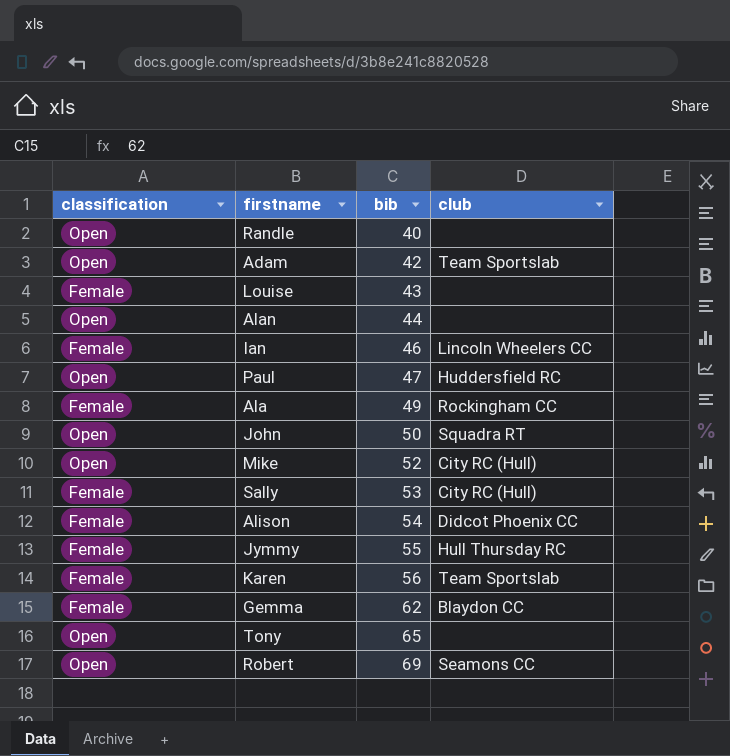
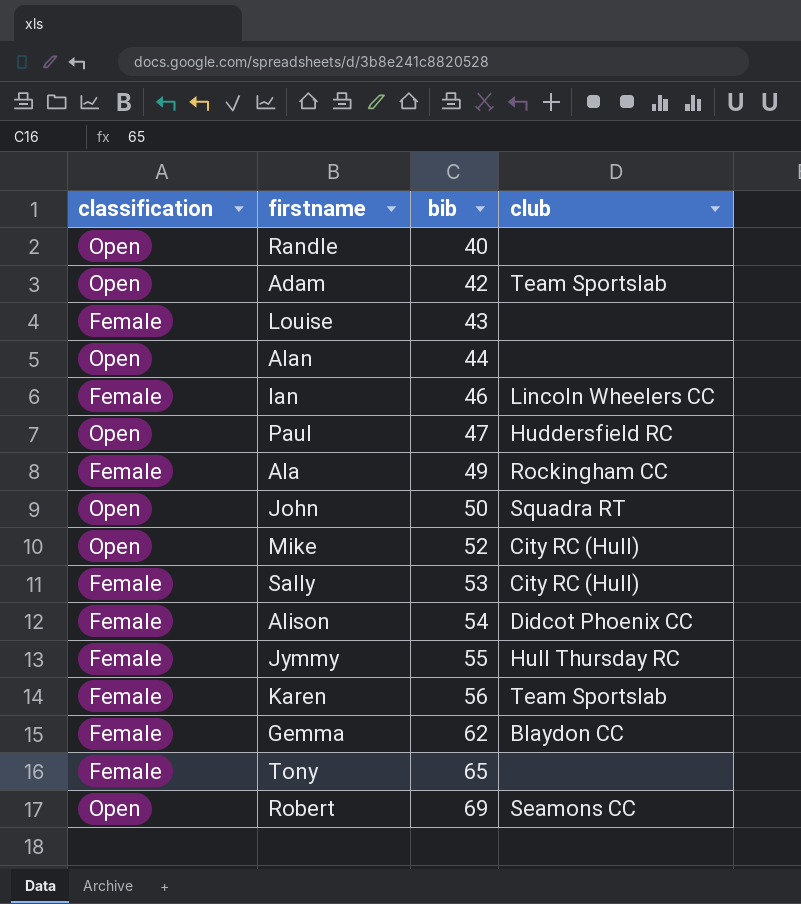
Tony | classification: Open -> Female

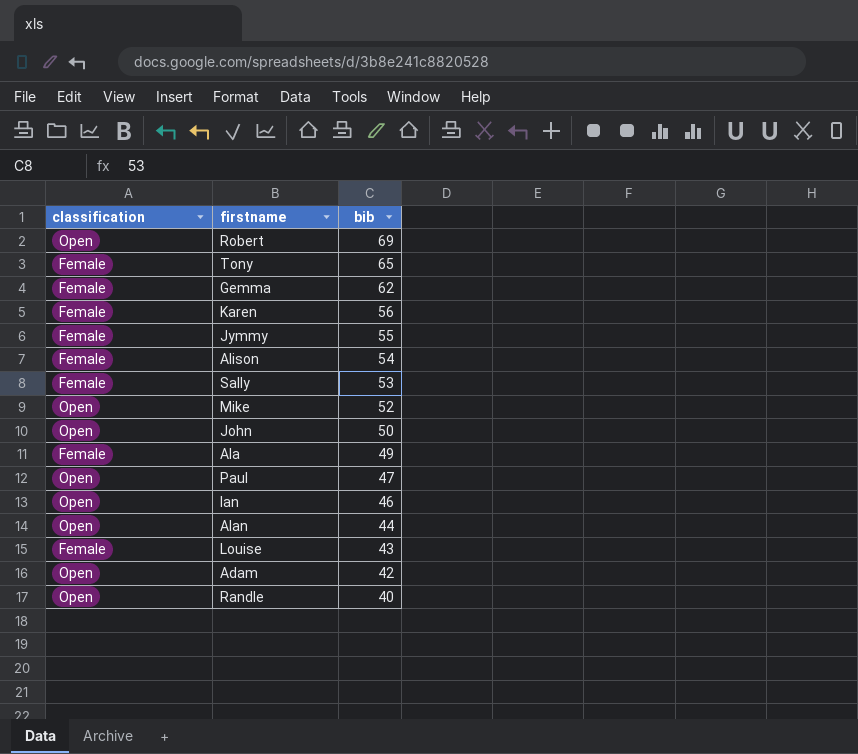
row order: bib ascending -> bib descending
column club | position: 4 -> none
Ian | classification: Female -> Open

